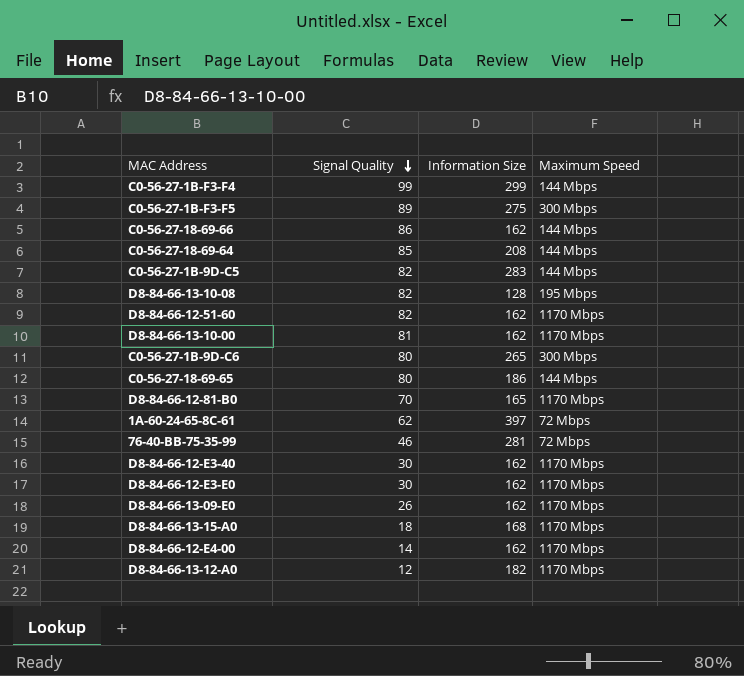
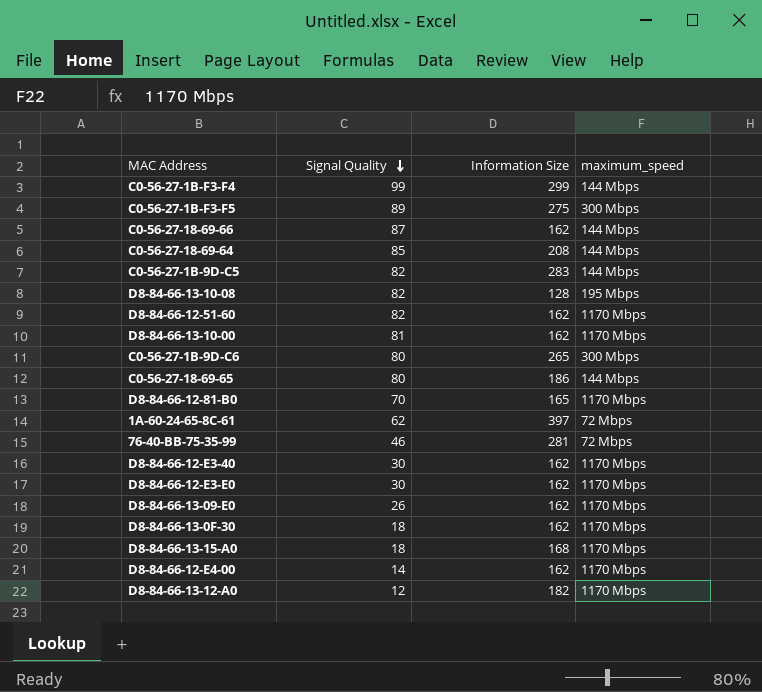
column name: Maximum Speed -> maximum_speed
C0-56-27-18-69-66 | Signal Quality: 86 -> 87
row D8-84-66-13-0F-30: none -> 18 | 162 | 1170 Mbps

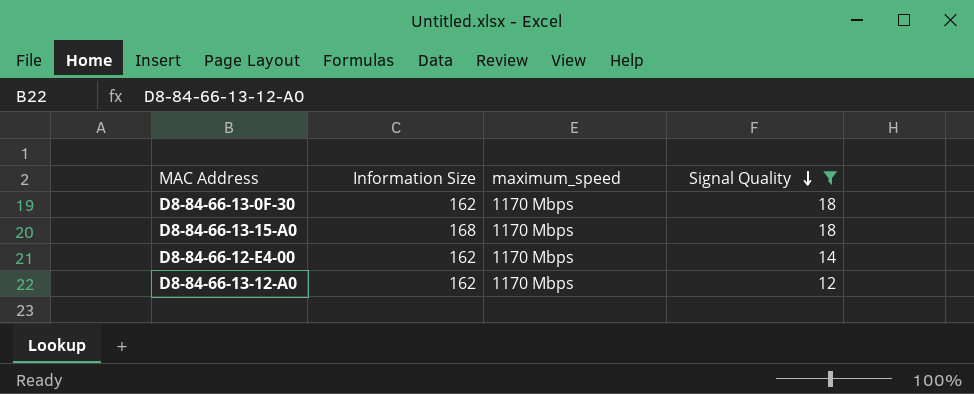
filter: none -> Signal Quality <= 18
column Signal Quality | position: 2 -> 4
D8-84-66-13-12-A0 | Information Size: 182 -> 162

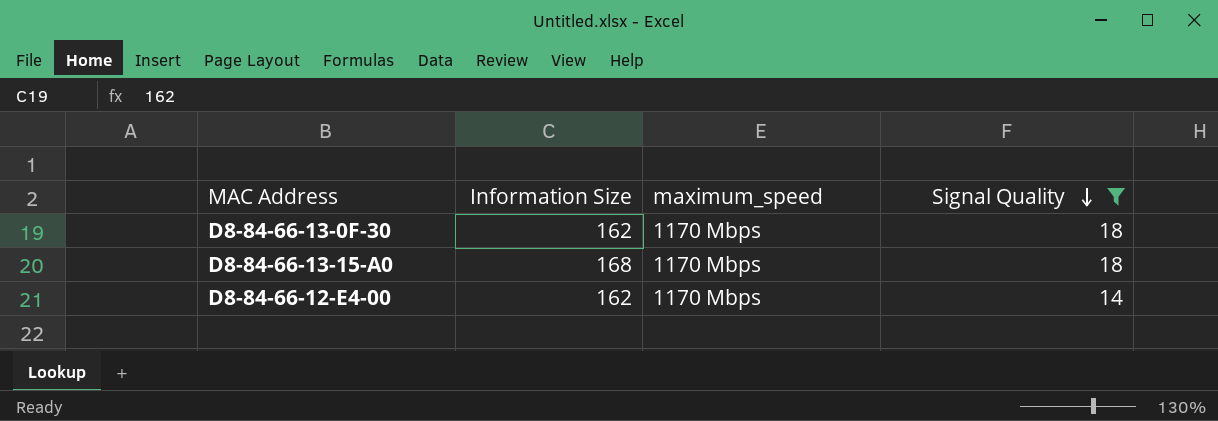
row D8-84-66-13-12-A0: 162 | 1170 Mbps | 12 -> none

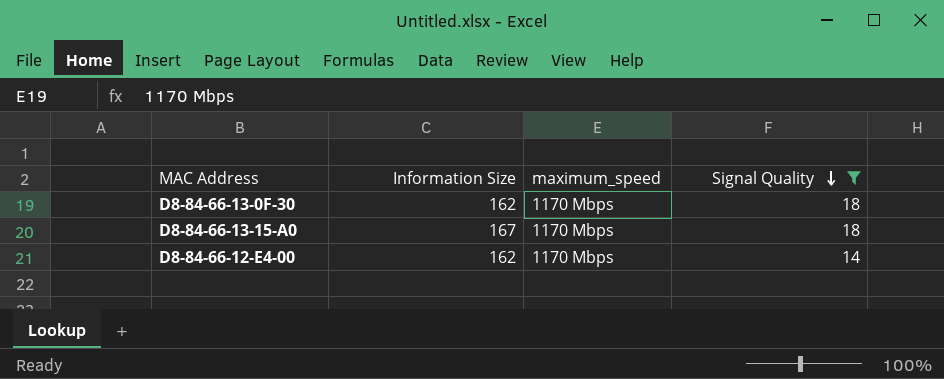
D8-84-66-13-15-A0 | Information Size: 168 -> 167

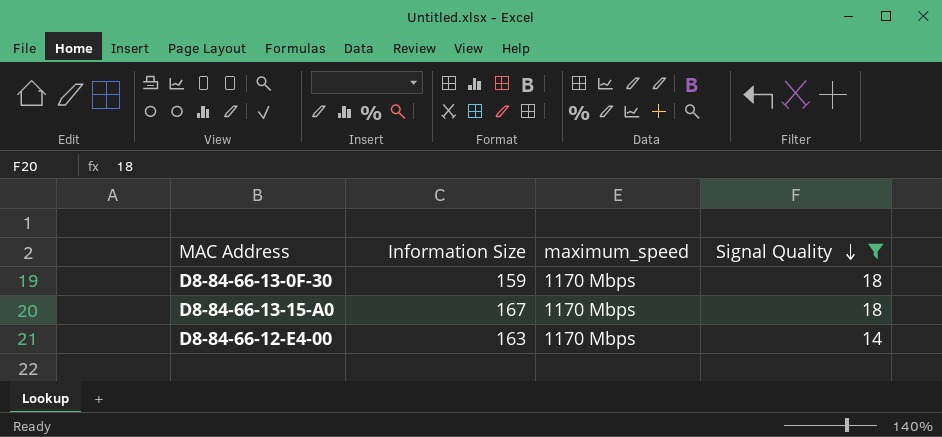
D8-84-66-13-0F-30 | Information Size: 162 -> 159
D8-84-66-12-E4-00 | Information Size: 162 -> 163

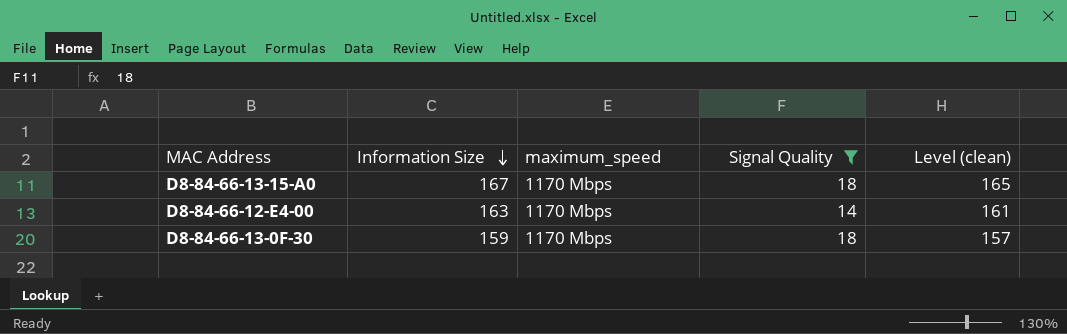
row order: Signal Quality descending -> Information Size descending
column Level (clean) | formula: none -> [Information Size] - 2

